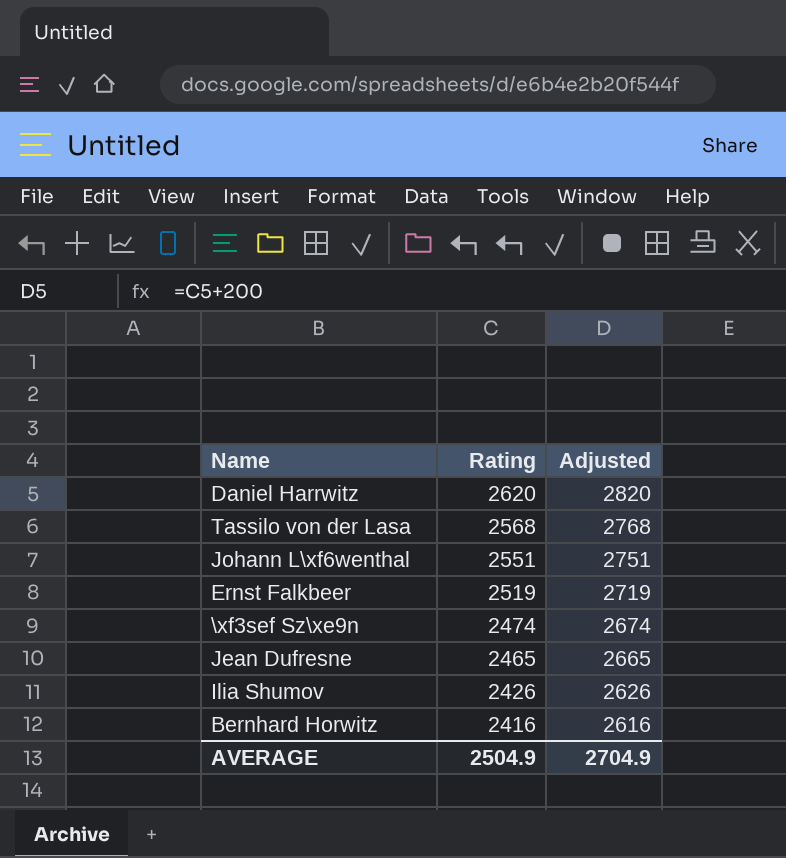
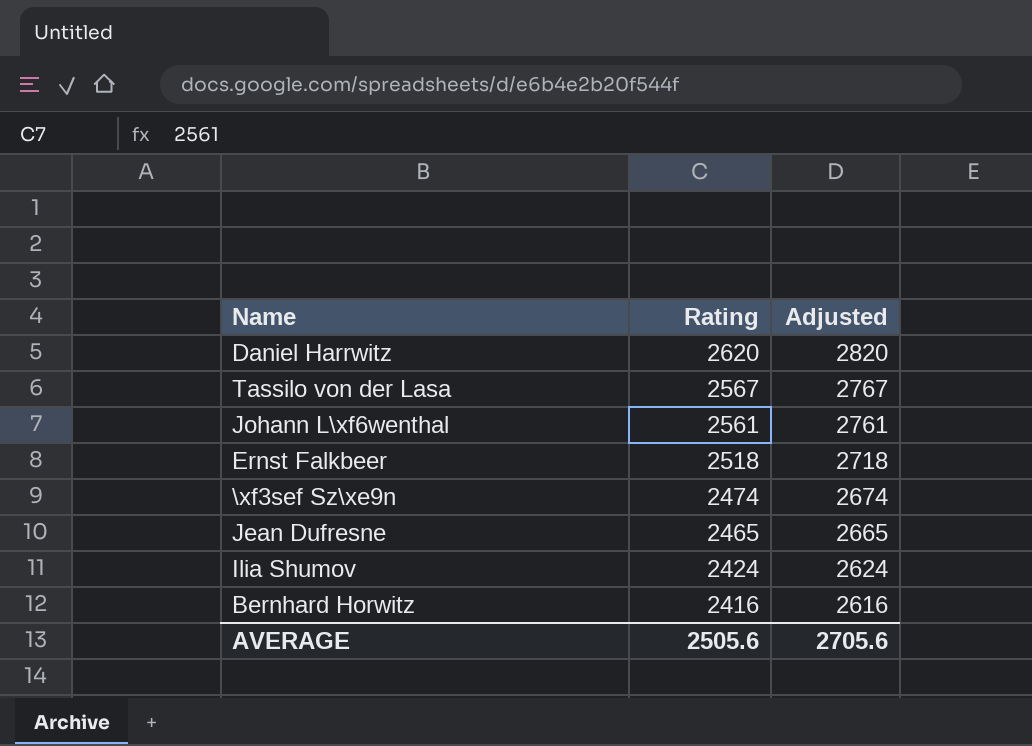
Tassilo von der Lasa | Rating: 2568 -> 2567
Tassilo von der Lasa | Adjusted: 2768 -> 2767
Johann L\xf6wenthal | Rating: 2551 -> 2561
Johann L\xf6wenthal | Adjusted: 2751 -> 2761
Ernst Falkbeer | Rating: 2519 -> 2518
Ernst Falkbeer | Adjusted: 2719 -> 2718
Ilia Shumov | Rating: 2426 -> 2424
Ilia Shumov | Adjusted: 2626 -> 2624
AVERAGE | Rating: 2504.9 -> 2505.6
AVERAGE | Adjusted: 2704.9 -> 2705.6

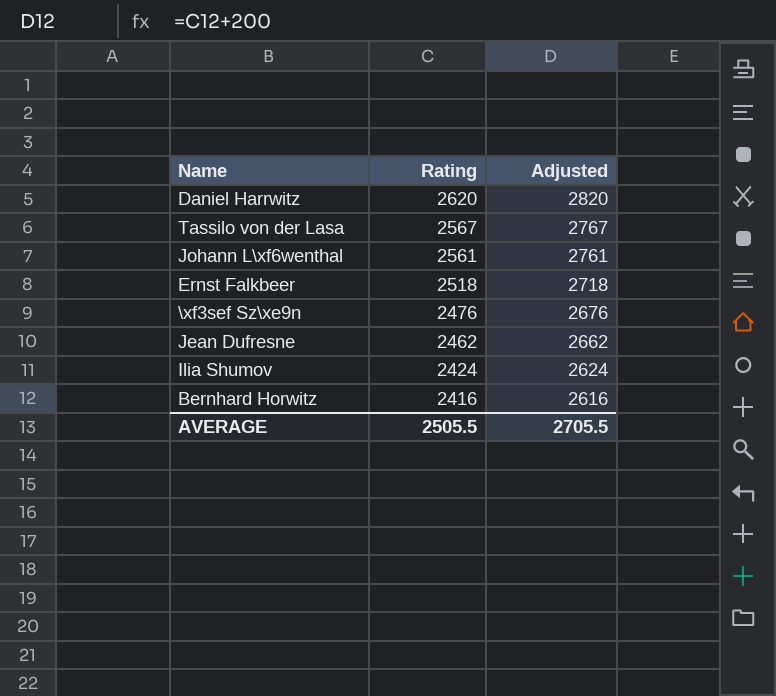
\xf3sef Sz\xe9n | Rating: 2474 -> 2476
\xf3sef Sz\xe9n | Adjusted: 2674 -> 2676
Jean Dufresne | Rating: 2465 -> 2462
Jean Dufresne | Adjusted: 2665 -> 2662
AVERAGE | Rating: 2505.6 -> 2505.5
AVERAGE | Adjusted: 2705.6 -> 2705.5

